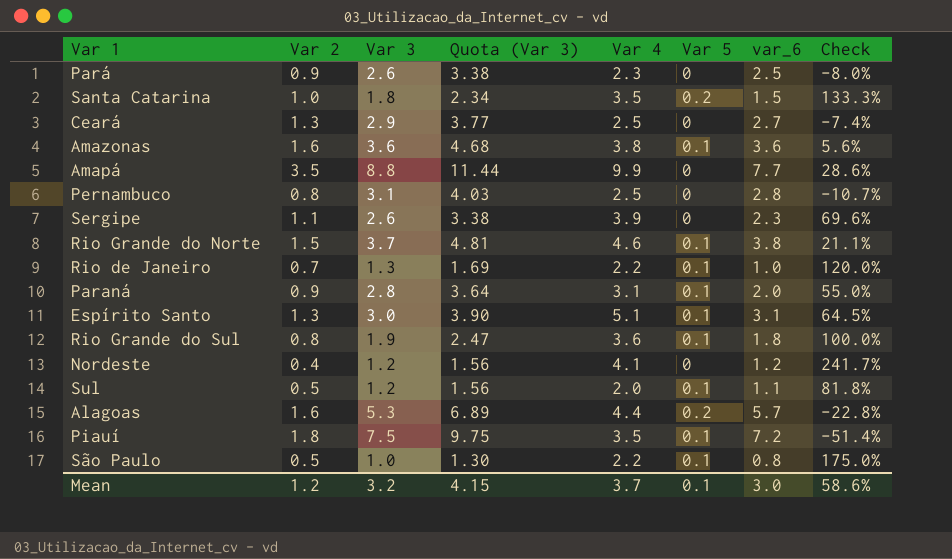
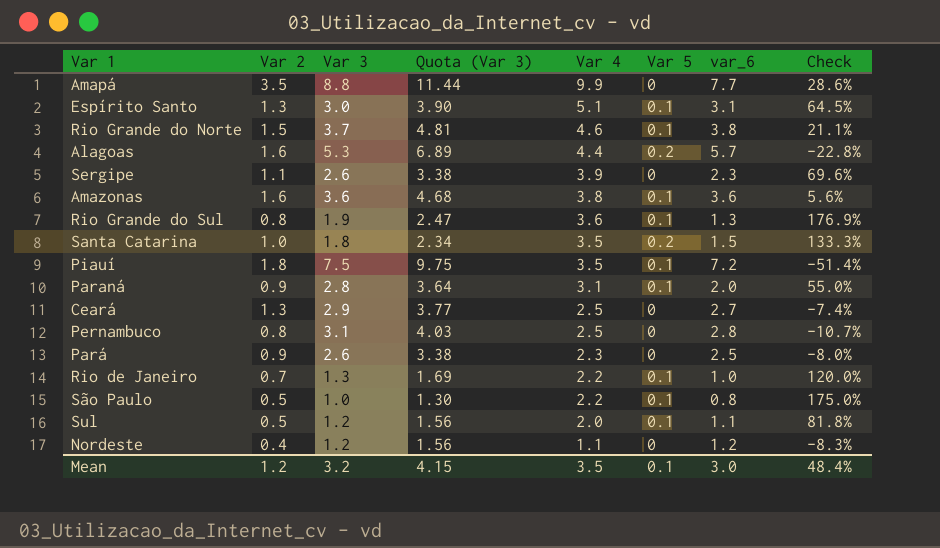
row order: none -> Var 4 descending
Rio Grande do Sul | var_6: 1.8 -> 1.3
Rio Grande do Sul | Check: 100.0% -> 176.9%
Nordeste | Var 4: 4.1 -> 1.1
Nordeste | Check: 241.7% -> -8.3%
Mean | Var 4: 3.7 -> 3.5
Mean | Check: 58.6% -> 48.4%

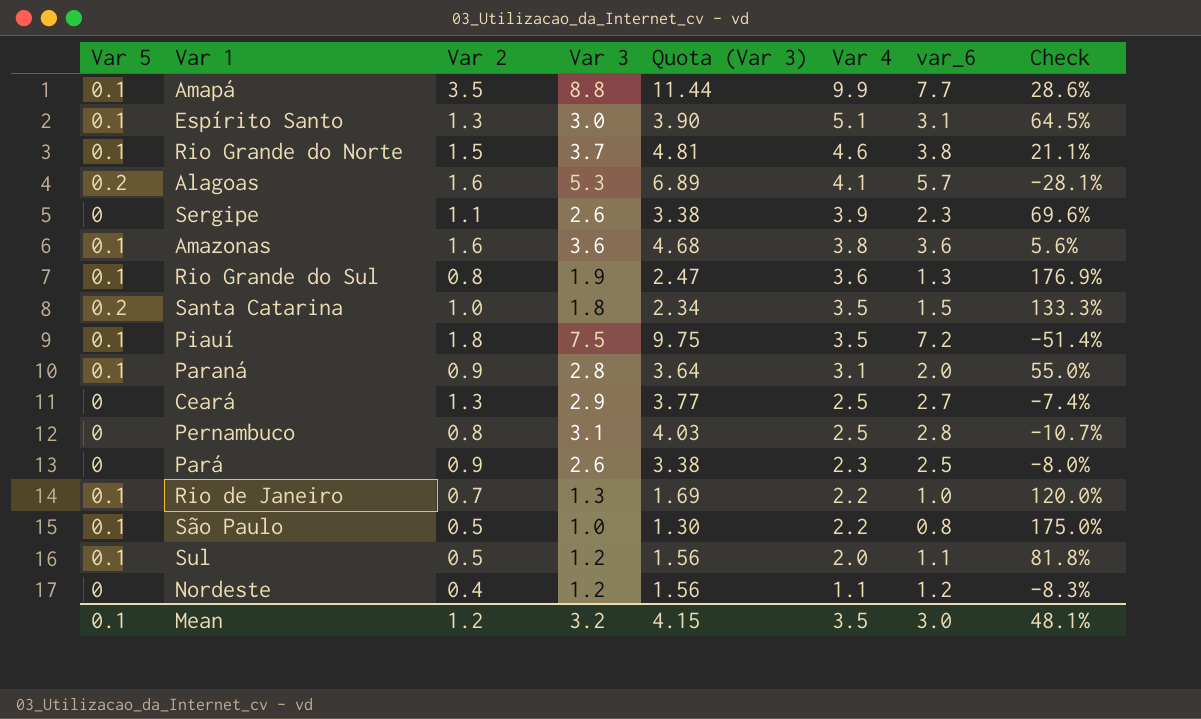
column Var 5 | position: 6 -> 1
Amapá | Var 5: 0 -> 0.1
Alagoas | Var 4: 4.4 -> 4.1
Alagoas | Check: -22.8% -> -28.1%
Mean | Check: 48.4% -> 48.1%

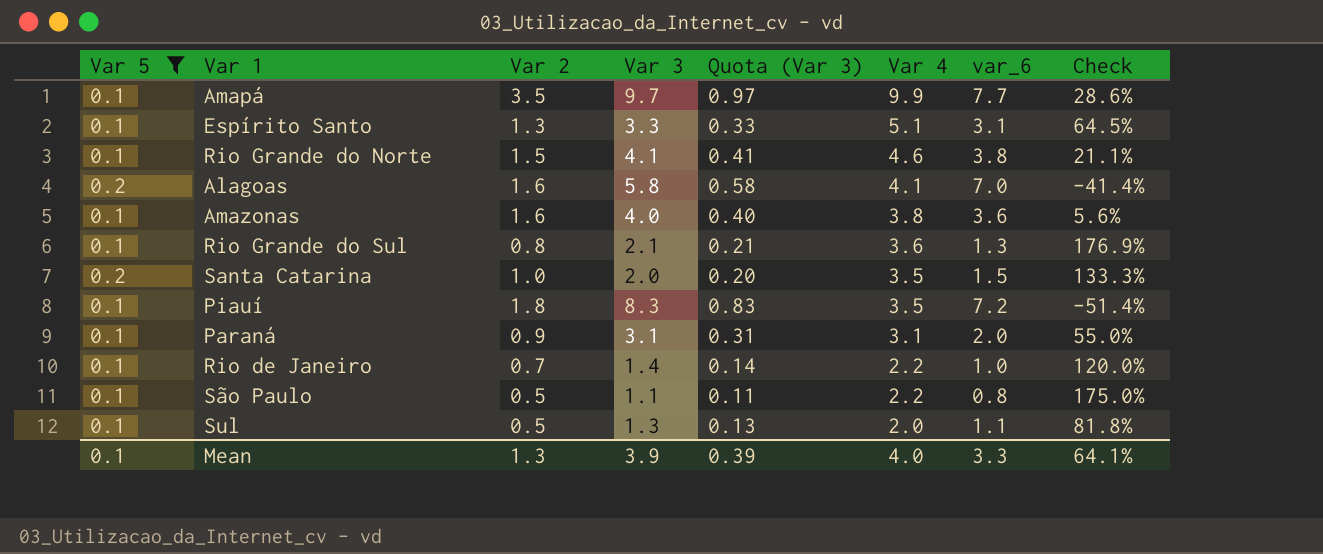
filter: none -> Var 5 != 0
column Quota (Var 3) | formula: [Var 3] * 1.3 -> [Var 3] * 0.1
Amapá | Var 3: 8.8 -> 9.7
Espírito Santo | Var 3: 3.0 -> 3.3
Rio Grande do Norte | Var 3: 3.7 -> 4.1
Alagoas | Var 3: 5.3 -> 5.8
Alagoas | var_6: 5.7 -> 7.0
Alagoas | Check: -28.1% -> -41.4%
Amazonas | Var 3: 3.6 -> 4.0
Rio Grande do Sul | Var 3: 1.9 -> 2.1
Santa Catarina | Var 3: 1.8 -> 2.0
Piauí | Var 3: 7.5 -> 8.3
Paraná | Var 3: 2.8 -> 3.1
Rio de Janeiro | Var 3: 1.3 -> 1.4
São Paulo | Var 3: 1.0 -> 1.1
Sul | Var 3: 1.2 -> 1.3
Mean | Var 2: 1.2 -> 1.3
Mean | Var 3: 3.2 -> 3.9
Mean | Quota (Var 3): 4.15 -> 0.39
Mean | Var 4: 3.5 -> 4.0
Mean | var_6: 3.0 -> 3.3
Mean | Check: 48.1% -> 64.1%

